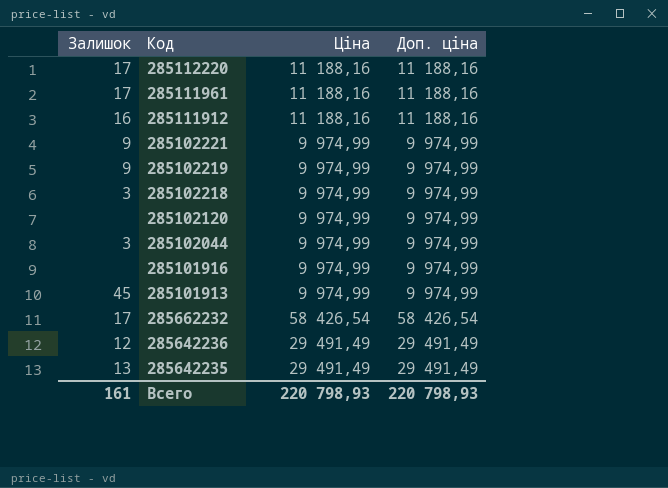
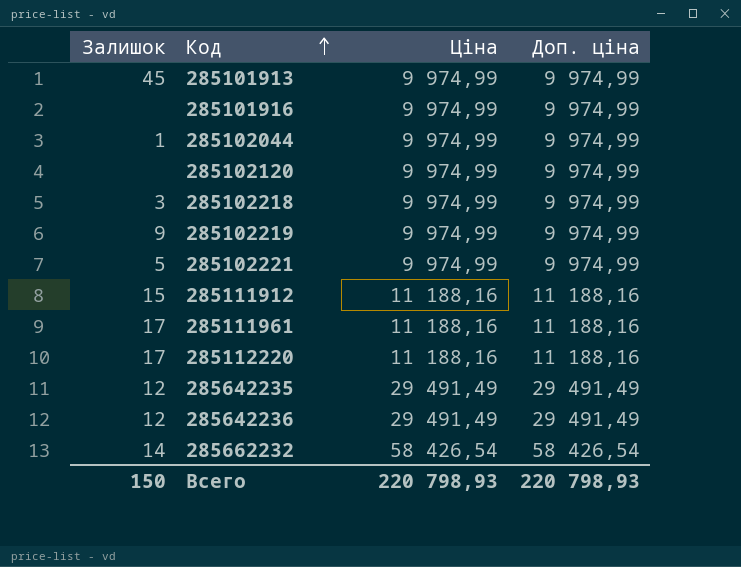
row order: none -> Код ascending
285102044 | Залишок: 3 -> 1
285102221 | Залишок: 9 -> 5
285111912 | Залишок: 16 -> 15
285642235 | Залишок: 13 -> 12
285662232 | Залишок: 17 -> 14
Всего | Залишок: 161 -> 150

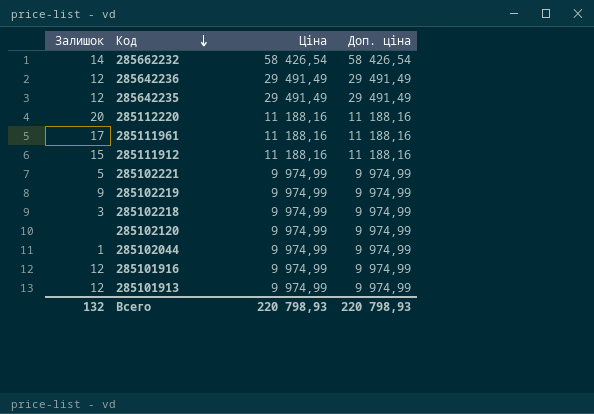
row order: Код ascending -> Код descending
285112220 | Залишок: 17 -> 20
285101916 | Залишок: none -> 12
285101913 | Залишок: 45 -> 12
Всего | Залишок: 150 -> 132

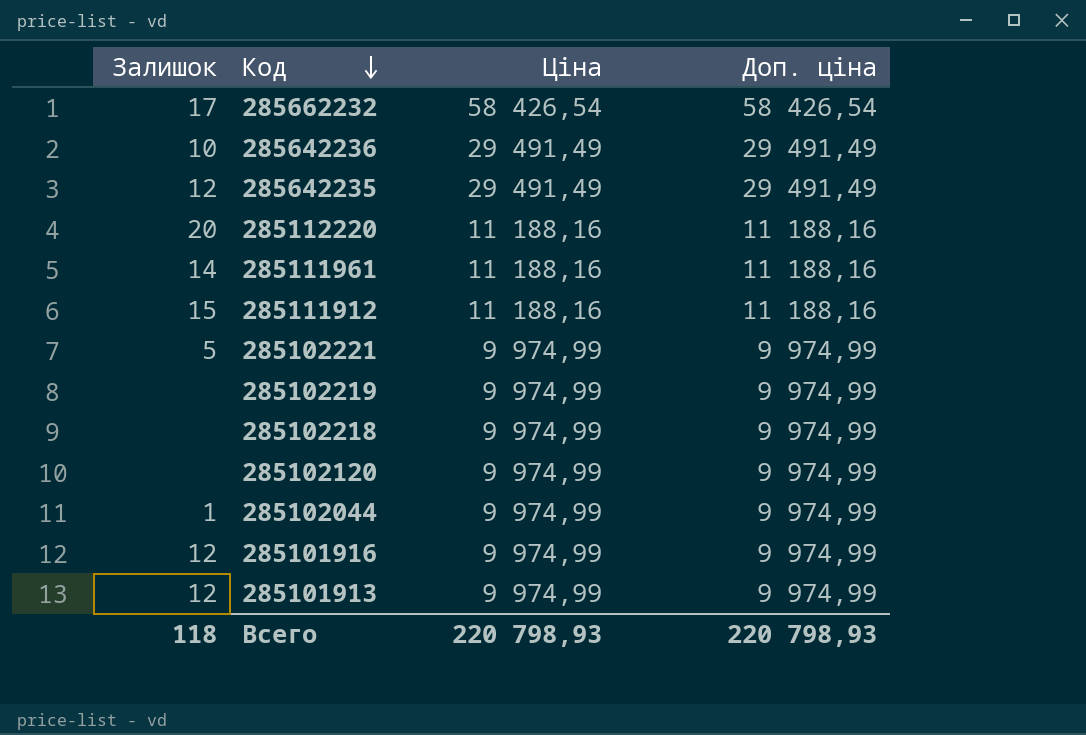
285662232 | Залишок: 14 -> 17
285642236 | Залишок: 12 -> 10
285111961 | Залишок: 17 -> 14
285102219 | Залишок: 9 -> none
285102218 | Залишок: 3 -> none
Всего | Залишок: 132 -> 118

